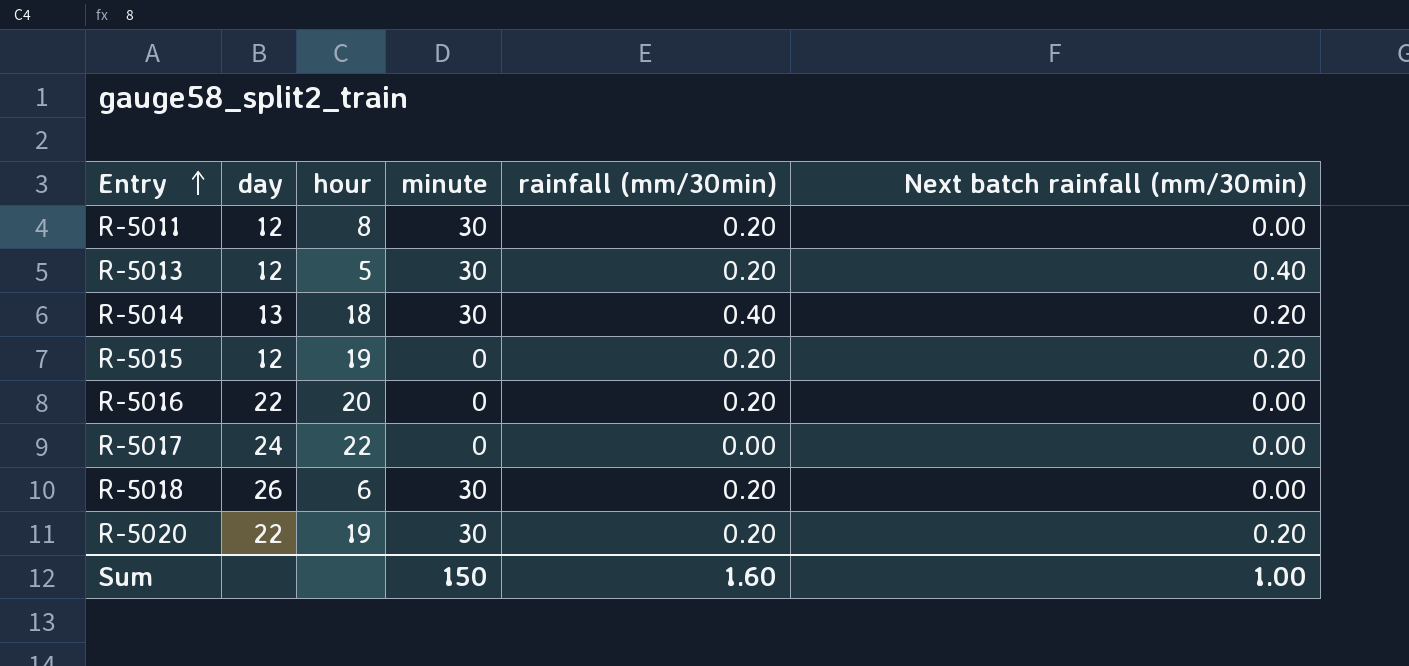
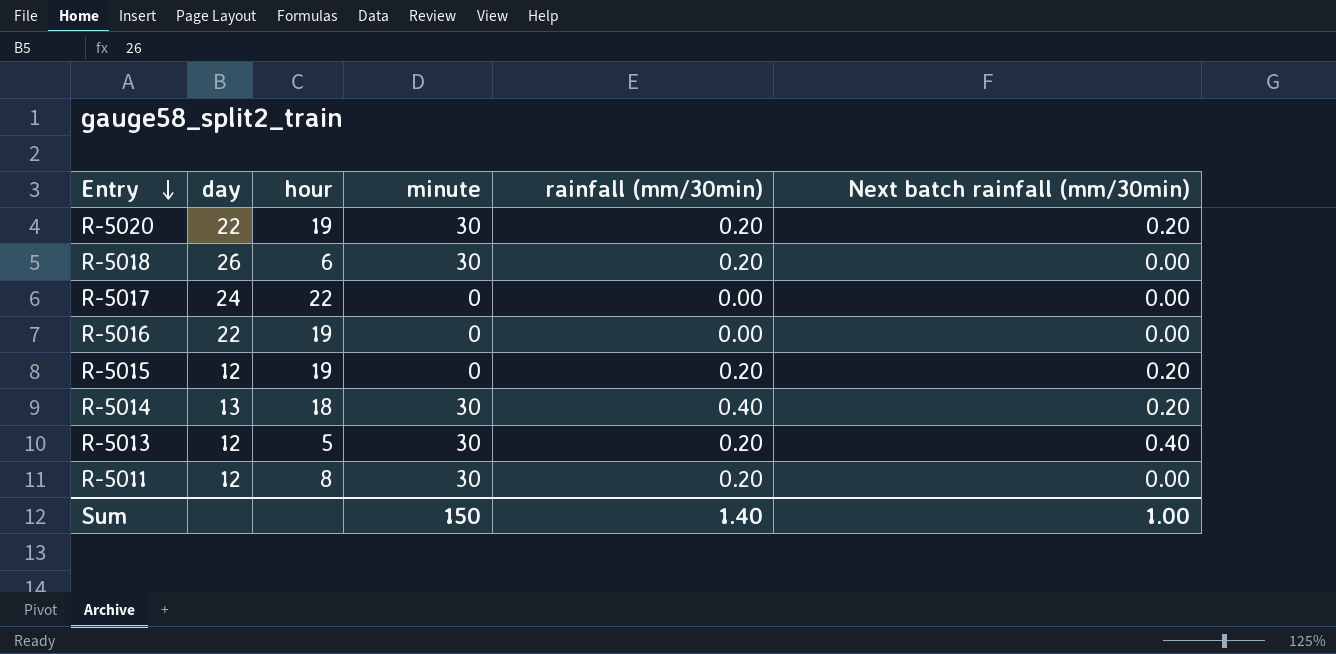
row order: Entry ascending -> Entry descending
R-5016 | hour: 20 -> 19
R-5016 | rainfall (mm/30min): 0.20 -> 0.00
Sum | rainfall (mm/30min): 1.60 -> 1.40

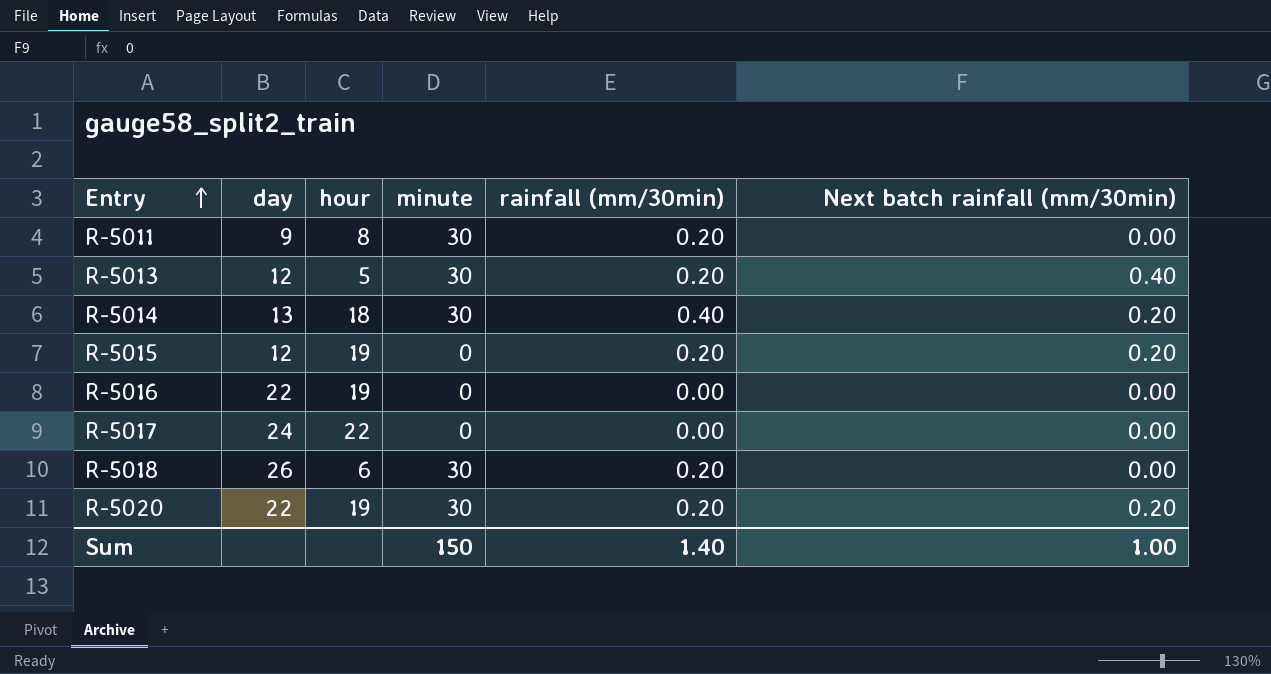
row order: Entry descending -> Entry ascending
R-5011 | day: 12 -> 9

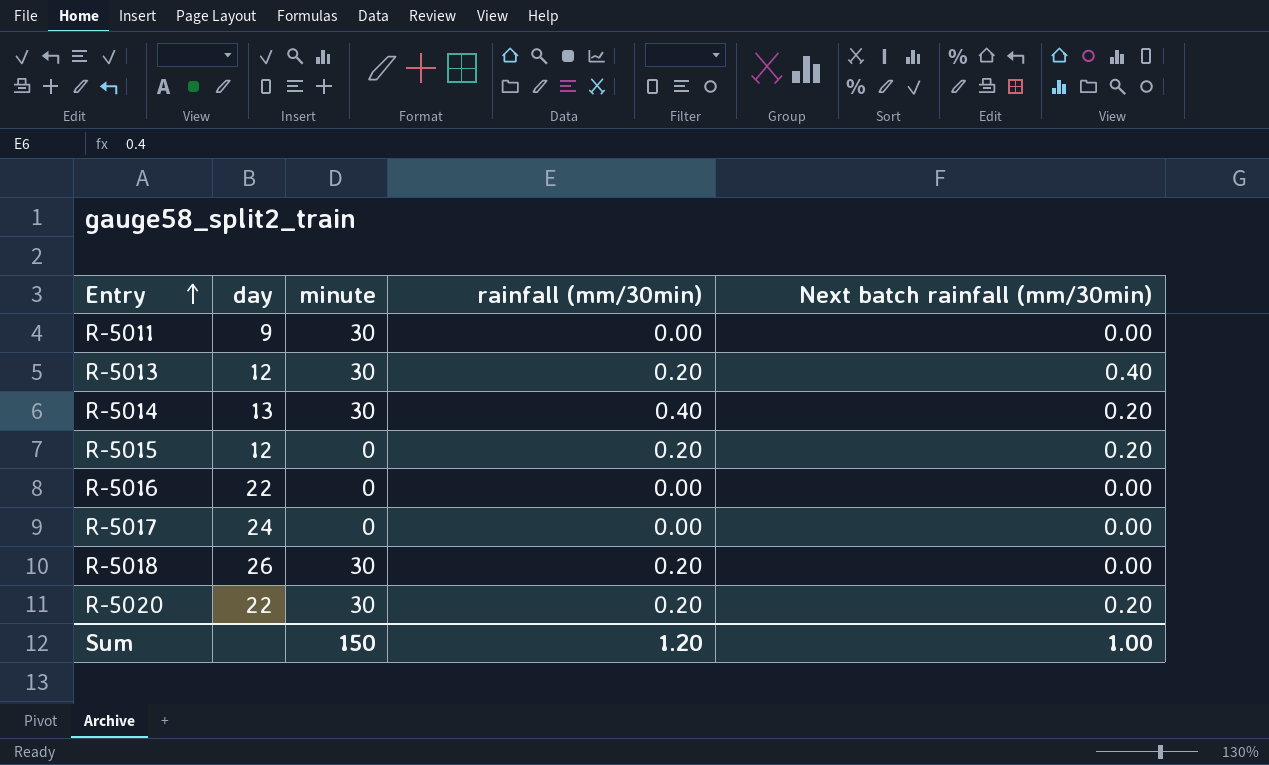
column hour | position: 3 -> none
R-5011 | rainfall (mm/30min): 0.20 -> 0.00
Sum | rainfall (mm/30min): 1.40 -> 1.20

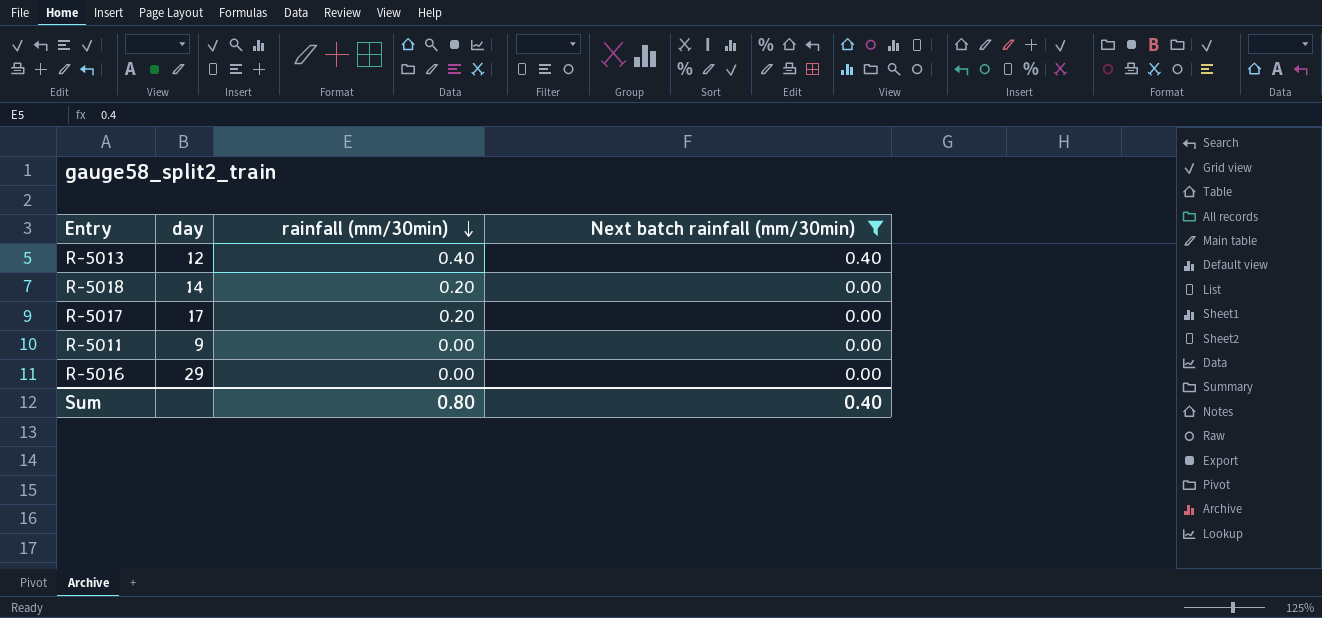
filter: none -> Next batch rainfall (mm/30min) != 0.20
row order: Entry ascending -> rainfall (mm/30min) descending
column minute | position: 3 -> none
R-5013 | rainfall (mm/30min): 0.20 -> 0.40
R-5018 | day: 26 -> 14
R-5017 | day: 24 -> 17
R-5017 | rainfall (mm/30min): 0.00 -> 0.20
R-5016 | day: 22 -> 29
Sum | rainfall (mm/30min): 1.20 -> 0.80
Sum | Next batch rainfall (mm/30min): 1.00 -> 0.40

